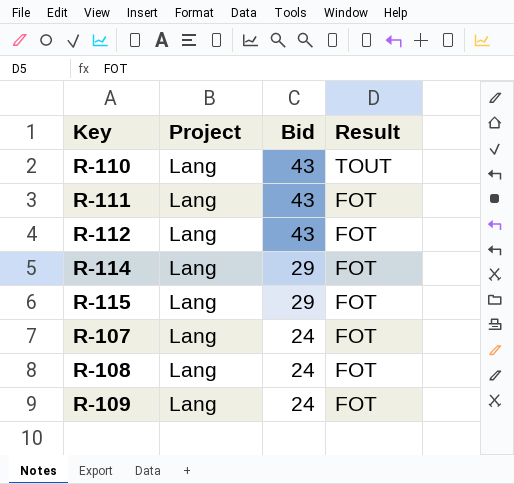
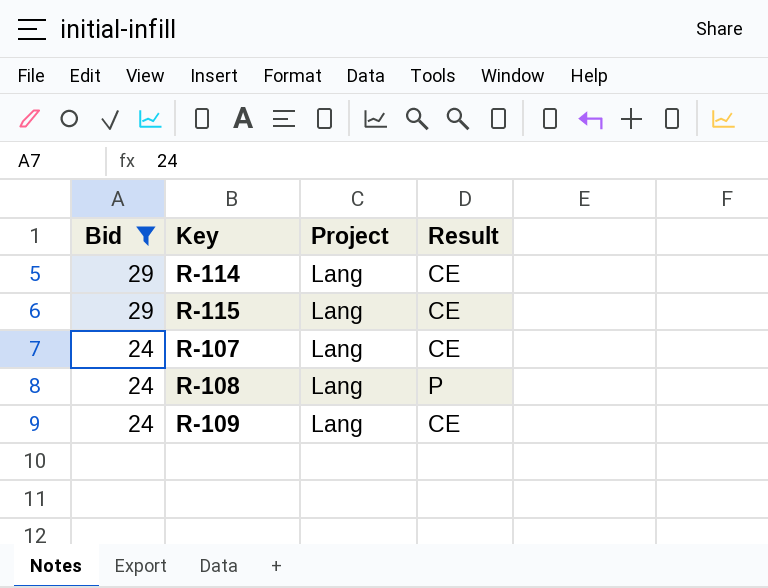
filter: none -> Bid != 43
column Bid | position: 3 -> 1
R-114 | Result: FOT -> CE
R-115 | Result: FOT -> CE
R-107 | Result: FOT -> CE
R-108 | Result: FOT -> P
R-109 | Result: FOT -> CE

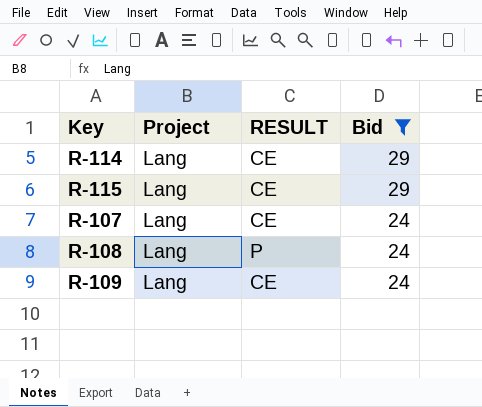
column name: Result -> RESULT
column Bid | position: 1 -> 4

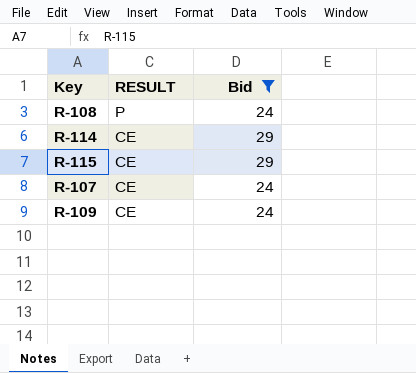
row order: Bid descending -> RESULT descending
column Project | position: 2 -> none

